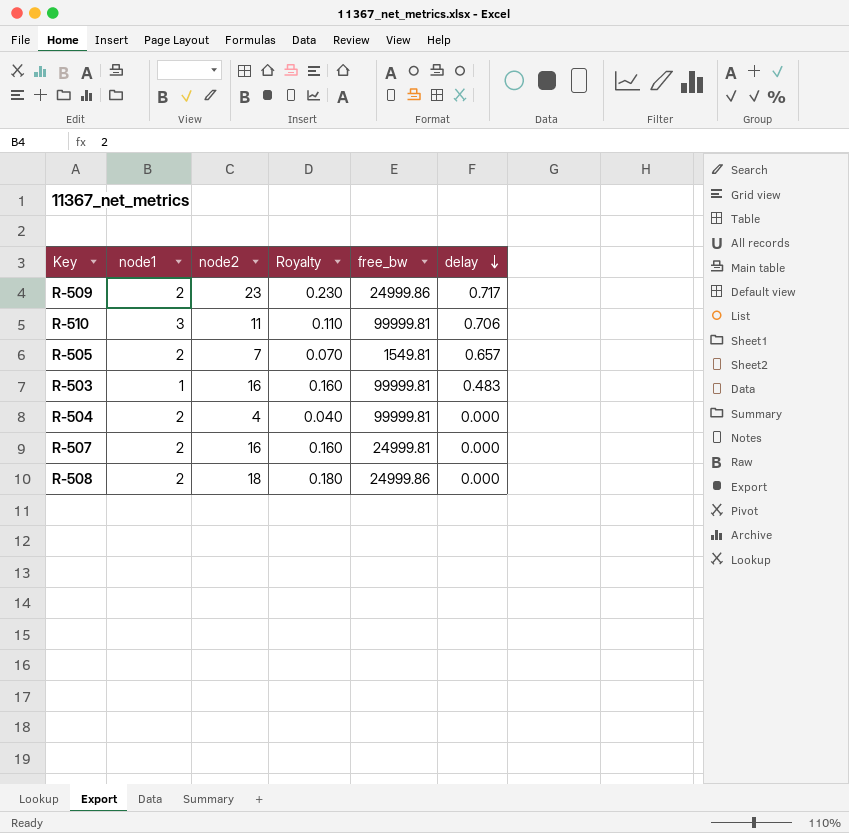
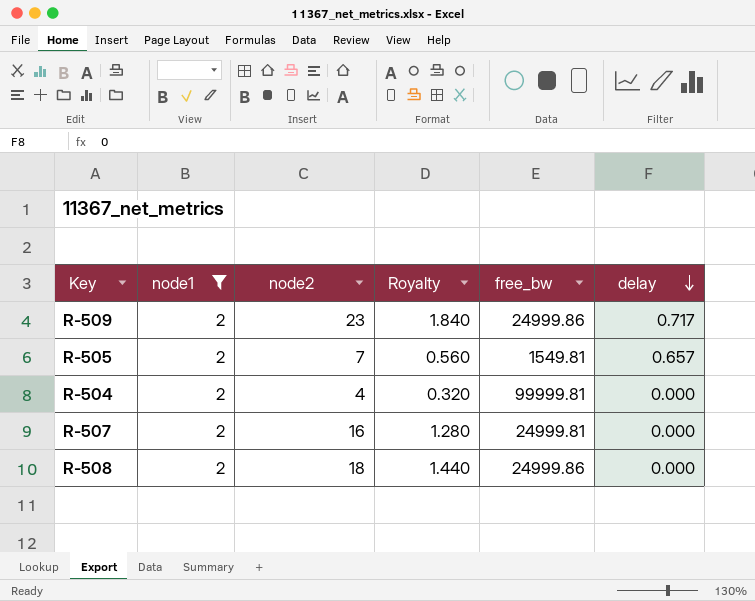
filter: none -> node1 = 2
column Royalty | formula: [node2] * 0.01 -> [node2] * 0.08

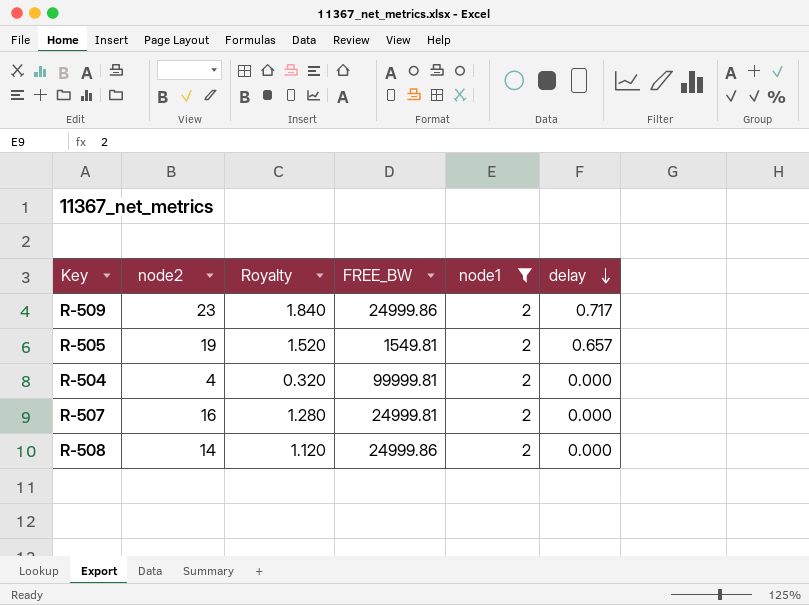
column name: free_bw -> FREE_BW
column node1 | position: 2 -> 5
R-505 | node2: 7 -> 19
R-505 | Royalty: 0.560 -> 1.520
R-508 | node2: 18 -> 14
R-508 | Royalty: 1.440 -> 1.120

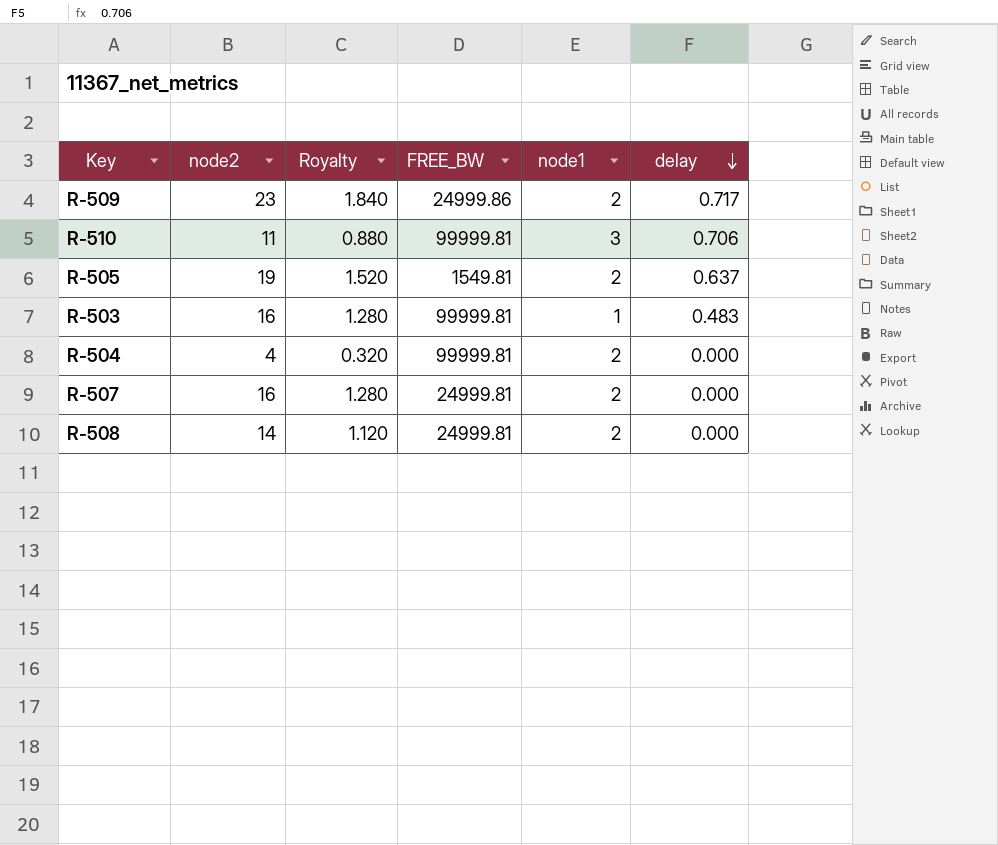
filter: node1 = 2 -> none
R-505 | delay: 0.657 -> 0.637
R-508 | FREE_BW: 24999.86 -> 24999.81

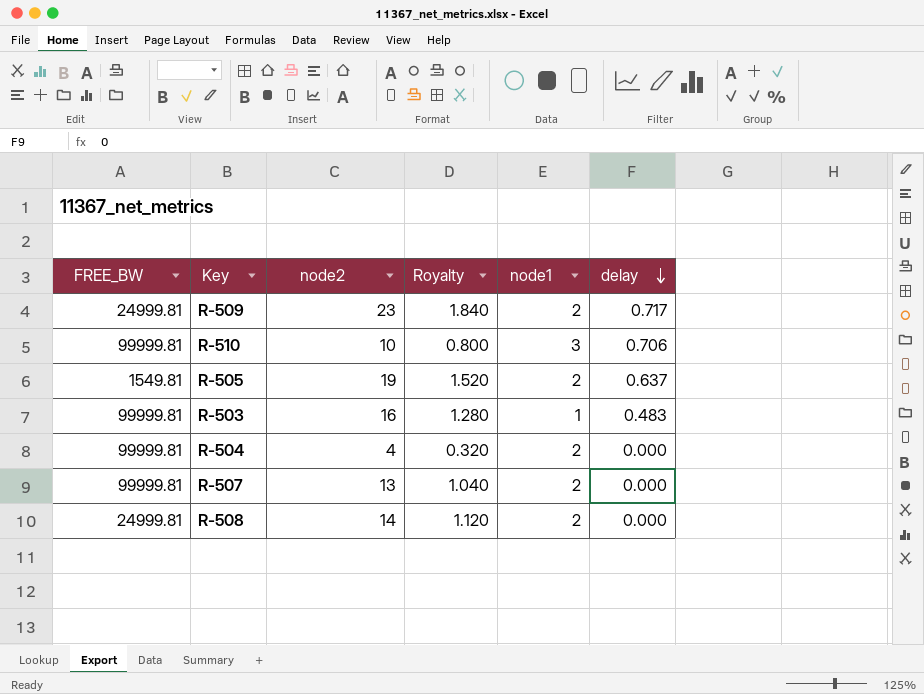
column FREE_BW | position: 4 -> 1
R-509 | FREE_BW: 24999.86 -> 24999.81
R-510 | node2: 11 -> 10
R-510 | Royalty: 0.880 -> 0.800
R-507 | FREE_BW: 24999.81 -> 99999.81
R-507 | node2: 16 -> 13
R-507 | Royalty: 1.280 -> 1.040

